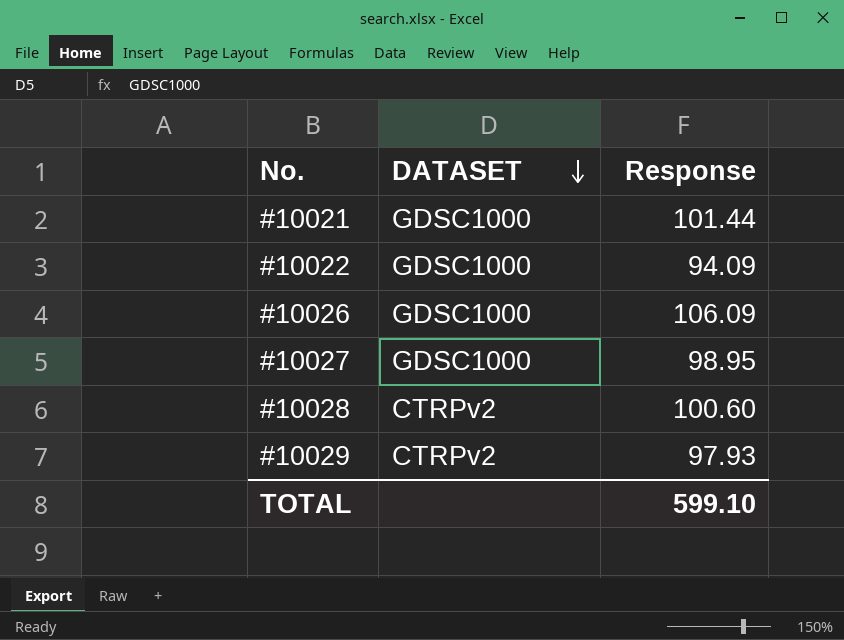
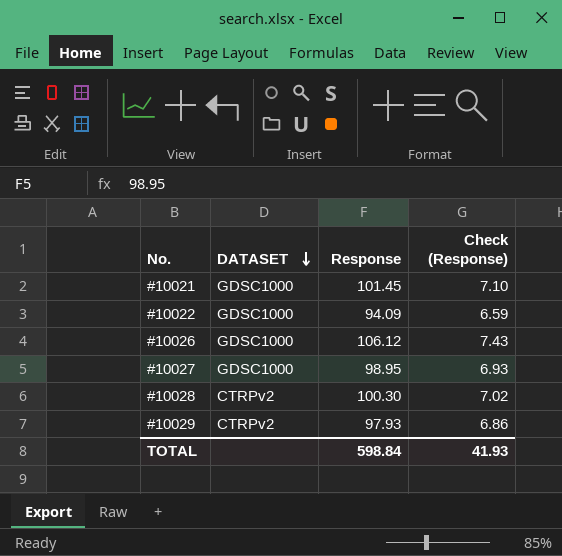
column Check (Response) | formula: none -> [Response] * 0.07
#10021 | Response: 101.44 -> 101.45
#10026 | Response: 106.09 -> 106.12
#10028 | Response: 100.60 -> 100.30
TOTAL | Response: 599.10 -> 598.84

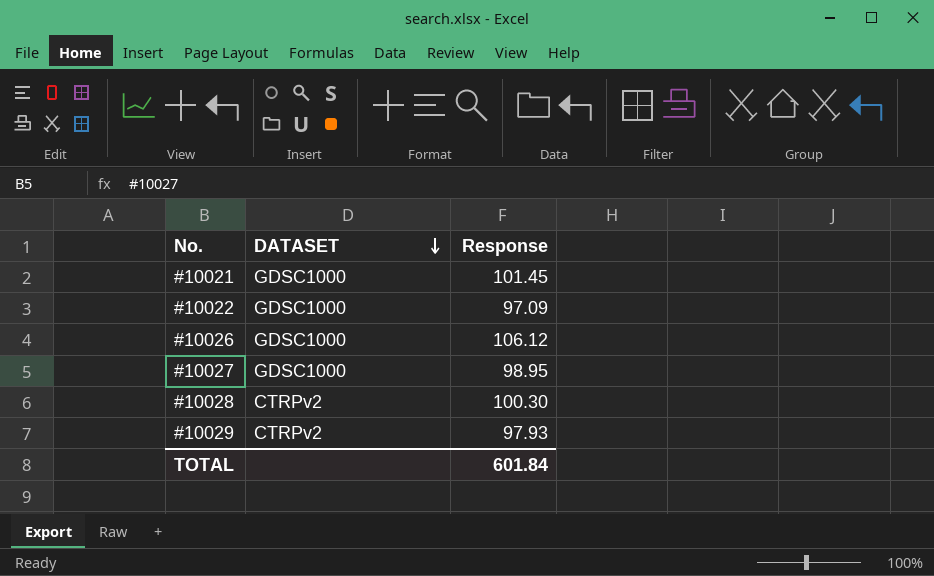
column Check (Response) | formula: [Response] * 0.07 -> none
#10022 | Response: 94.09 -> 97.09
TOTAL | Response: 598.84 -> 601.84

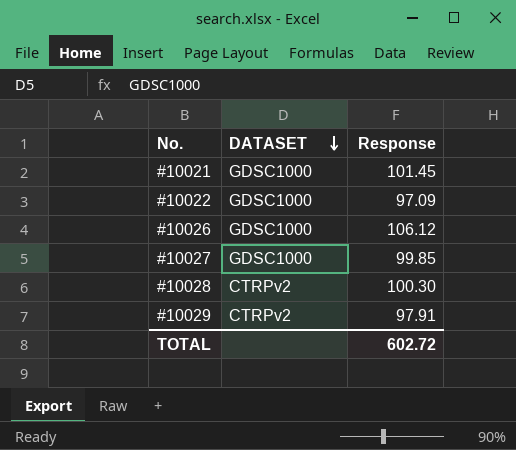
#10027 | Response: 98.95 -> 99.85
#10029 | Response: 97.93 -> 97.91
TOTAL | Response: 601.84 -> 602.72

